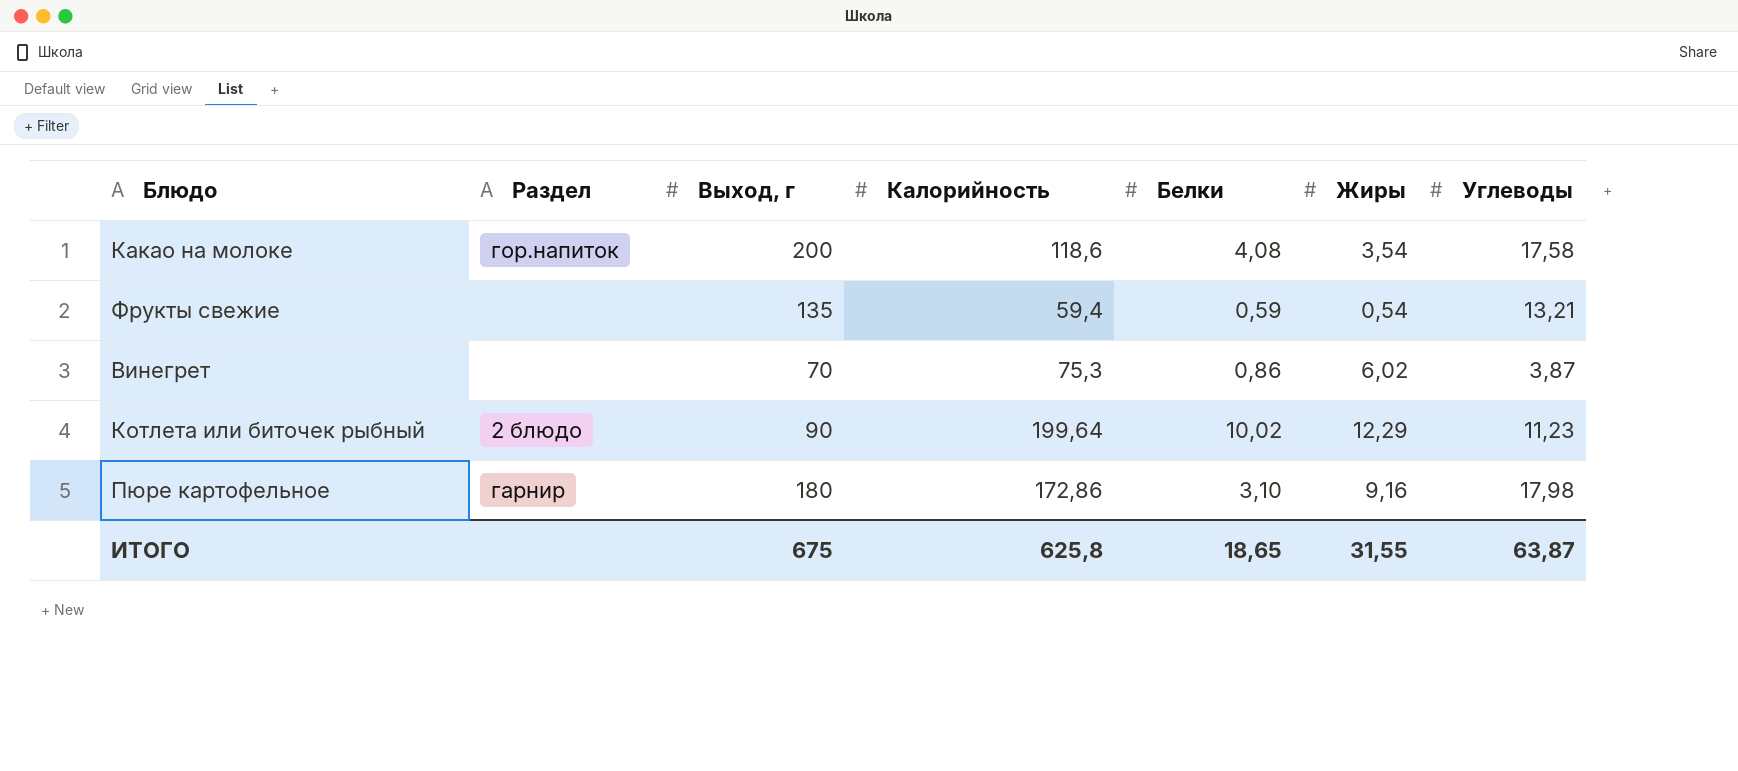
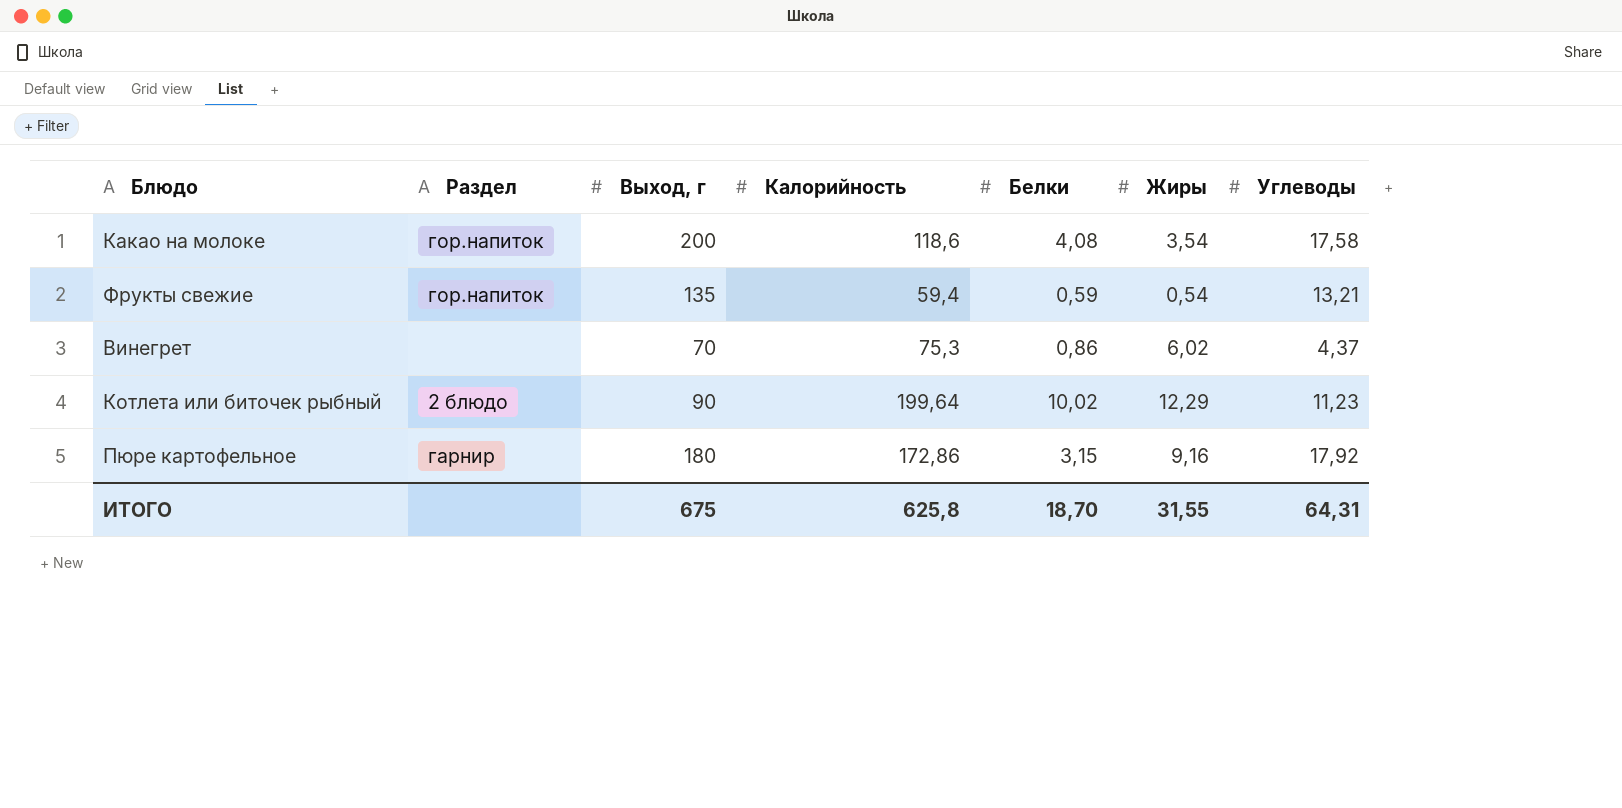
Фрукты свежие | Раздел: none -> гор.напиток
Винегрет | Углеводы: 3,87 -> 4,37
Пюре картофельное | Белки: 3,10 -> 3,15
Пюре картофельное | Углеводы: 17,98 -> 17,92
ИТОГО | Белки: 18,65 -> 18,70
ИТОГО | Углеводы: 63,87 -> 64,31

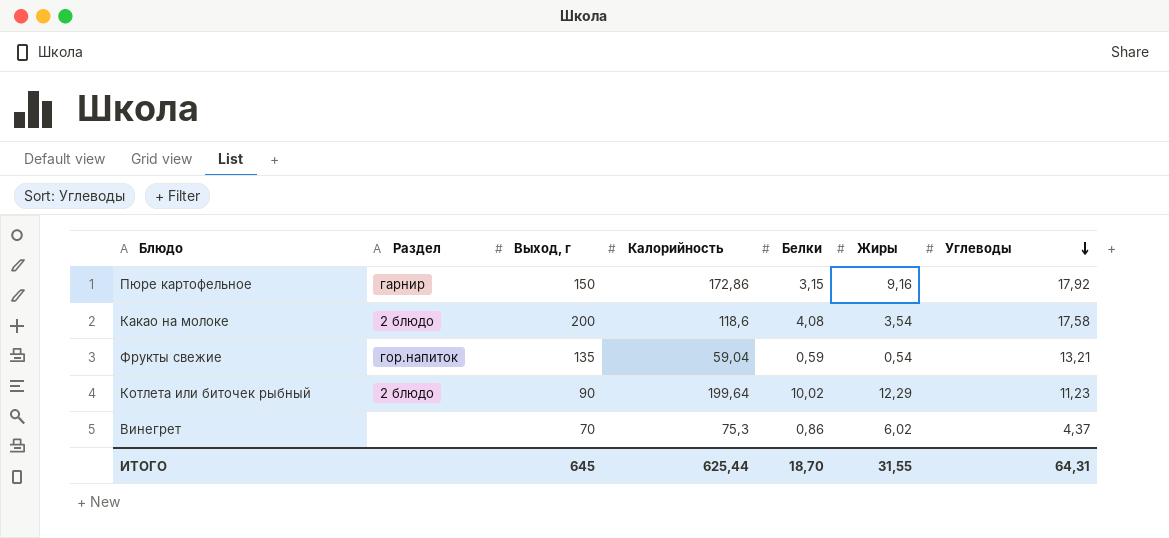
row order: none -> Углеводы descending
Пюре картофельное | Выход, г: 180 -> 150
Какао на молоке | Раздел: гор.напиток -> 2 блюдо
Фрукты свежие | Калорийность: 59,4 -> 59,04
ИТОГО | Выход, г: 675 -> 645
ИТОГО | Калорийность: 625,8 -> 625,44

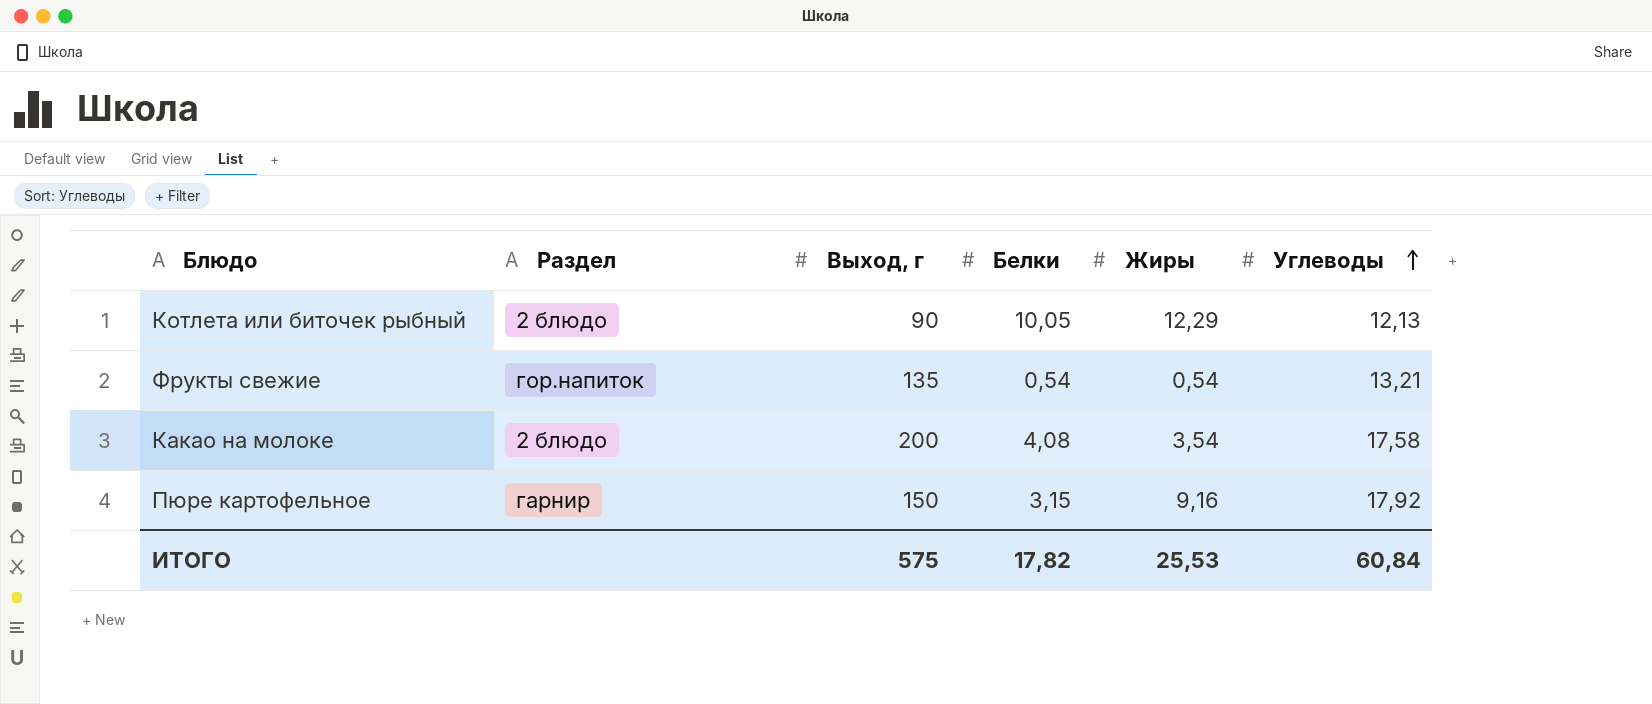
row order: Углеводы descending -> Углеводы ascending
column Калорийность | position: 4 -> none
row Винегрет: none | 70 | 75,3 | 0,86 | 6,02 | 4,37 -> none
Котлета или биточек рыбный | Белки: 10,02 -> 10,05
Котлета или биточек рыбный | Углеводы: 11,23 -> 12,13
Фрукты свежие | Белки: 0,59 -> 0,54
ИТОГО | Выход, г: 645 -> 575
ИТОГО | Белки: 18,70 -> 17,82
ИТОГО | Жиры: 31,55 -> 25,53
ИТОГО | Углеводы: 64,31 -> 60,84

